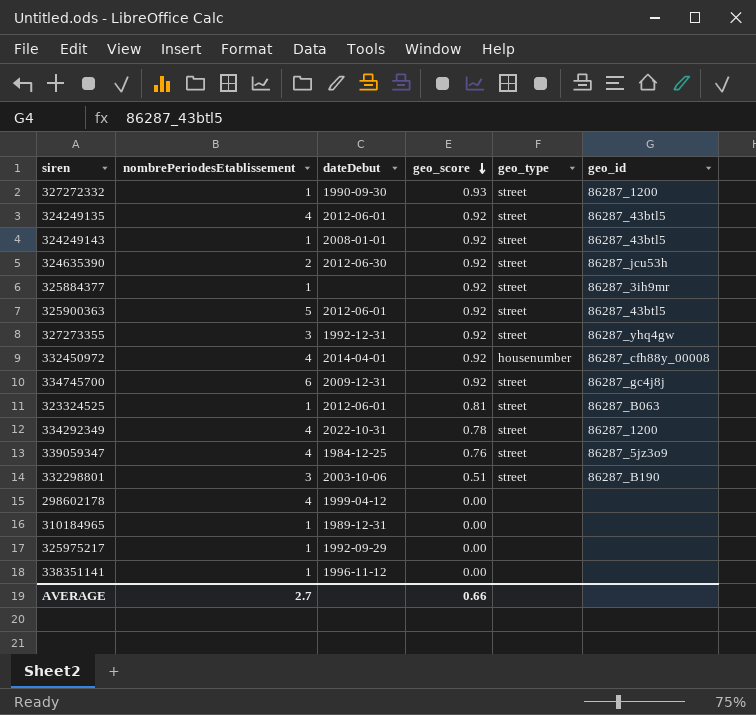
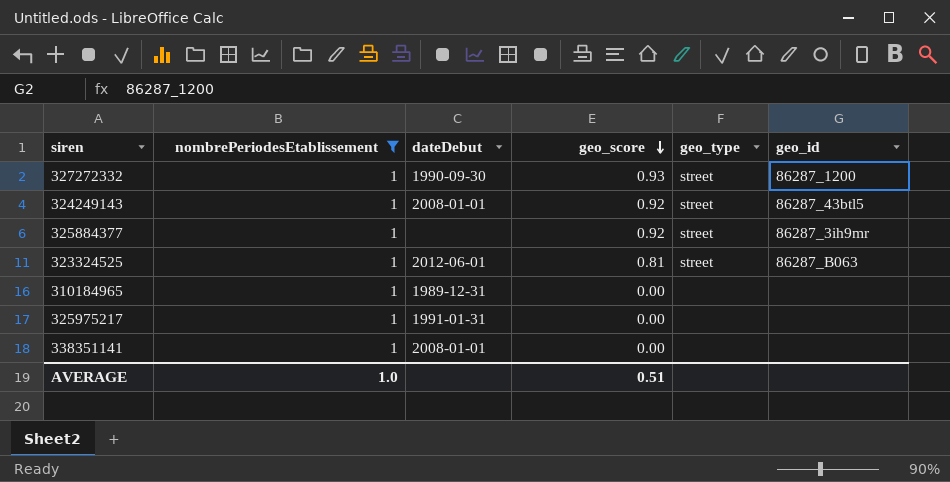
filter: none -> nombrePeriodesEtablissement = 1
325975217 | dateDebut: 1992-09-29 -> 1991-01-31
338351141 | dateDebut: 1996-11-12 -> 2008-01-01
AVERAGE | nombrePeriodesEtablissement: 2.7 -> 1.0
AVERAGE | geo_score: 0.66 -> 0.51

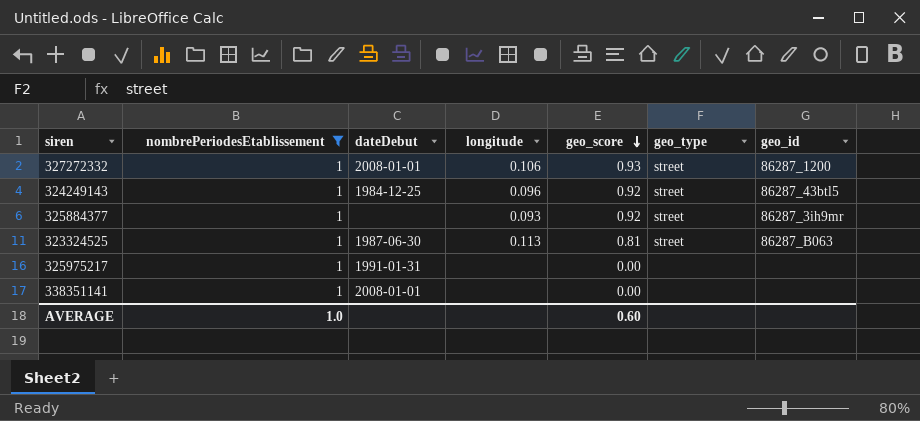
column longitude | position: none -> 4
row 310184965: 1 | 1989-12-31 | 0.00 | none | none -> none
327272332 | dateDebut: 1990-09-30 -> 2008-01-01
324249143 | dateDebut: 2008-01-01 -> 1984-12-25
323324525 | dateDebut: 2012-06-01 -> 1987-06-30
AVERAGE | geo_score: 0.51 -> 0.60

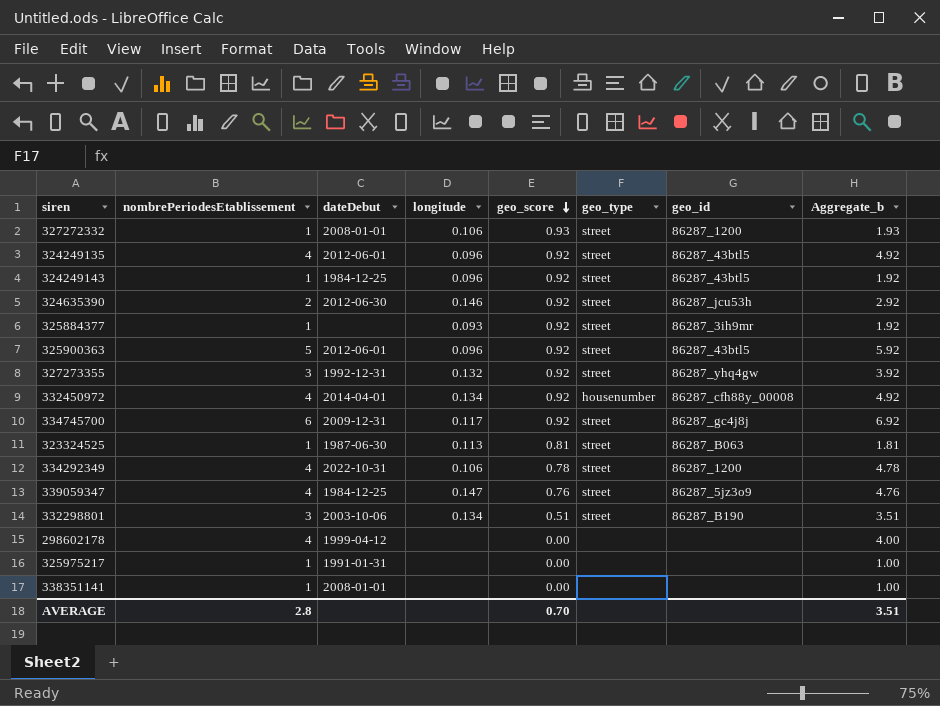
filter: nombrePeriodesEtablissement = 1 -> none
column Aggregate_b | formula: none -> [nombrePeriodesEtablissement] + [geo_score]
AVERAGE | nombrePeriodesEtablissement: 1.0 -> 2.8
AVERAGE | geo_score: 0.60 -> 0.70

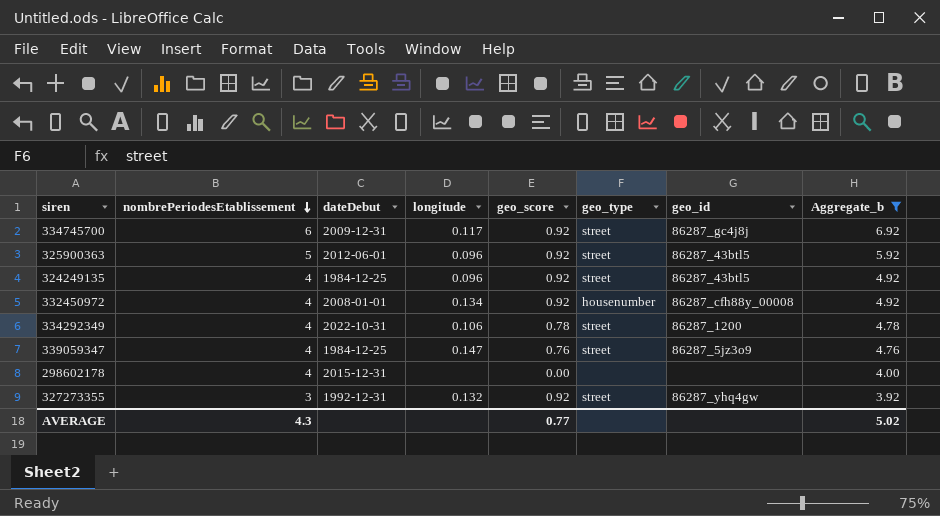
filter: none -> Aggregate_b >= 3.92
row order: geo_score descending -> nombrePeriodesEtablissement descending
324249135 | dateDebut: 2012-06-01 -> 1984-12-25
332450972 | dateDebut: 2014-04-01 -> 2008-01-01
298602178 | dateDebut: 1999-04-12 -> 2015-12-31
AVERAGE | nombrePeriodesEtablissement: 2.8 -> 4.3
AVERAGE | geo_score: 0.70 -> 0.77
AVERAGE | Aggregate_b: 3.51 -> 5.02

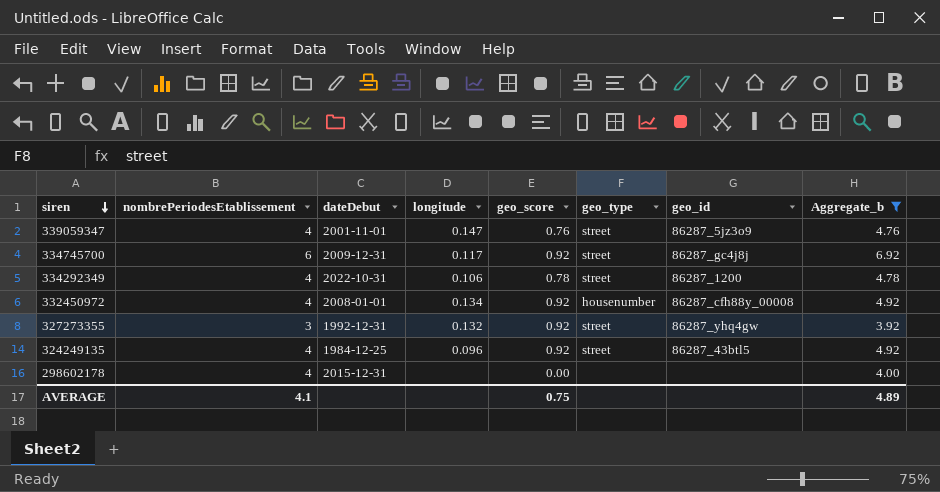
row order: nombrePeriodesEtablissement descending -> siren descending
row 325900363: 5 | 2012-06-01 | 0.096 | 0.92 | street | 86287_43btl5 | 5.92 -> none
339059347 | dateDebut: 1984-12-25 -> 2001-11-01
AVERAGE | nombrePeriodesEtablissement: 4.3 -> 4.1
AVERAGE | geo_score: 0.77 -> 0.75
AVERAGE | Aggregate_b: 5.02 -> 4.89

